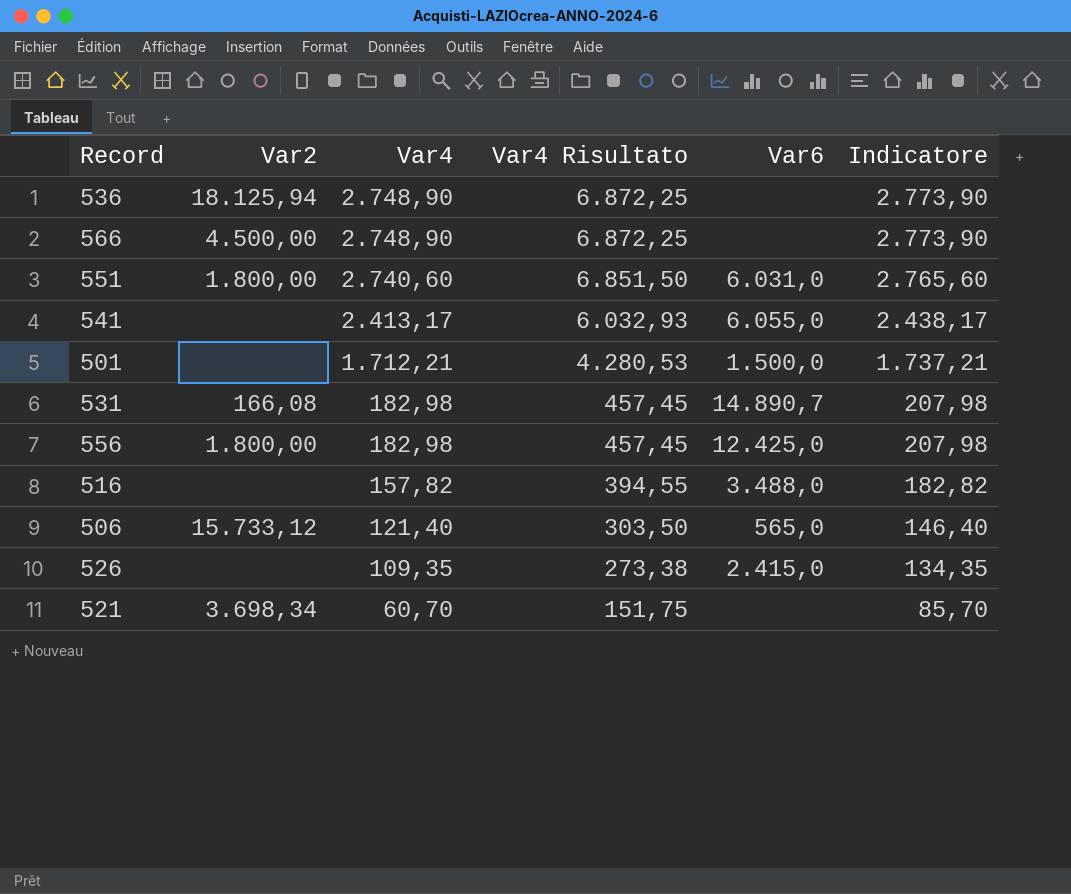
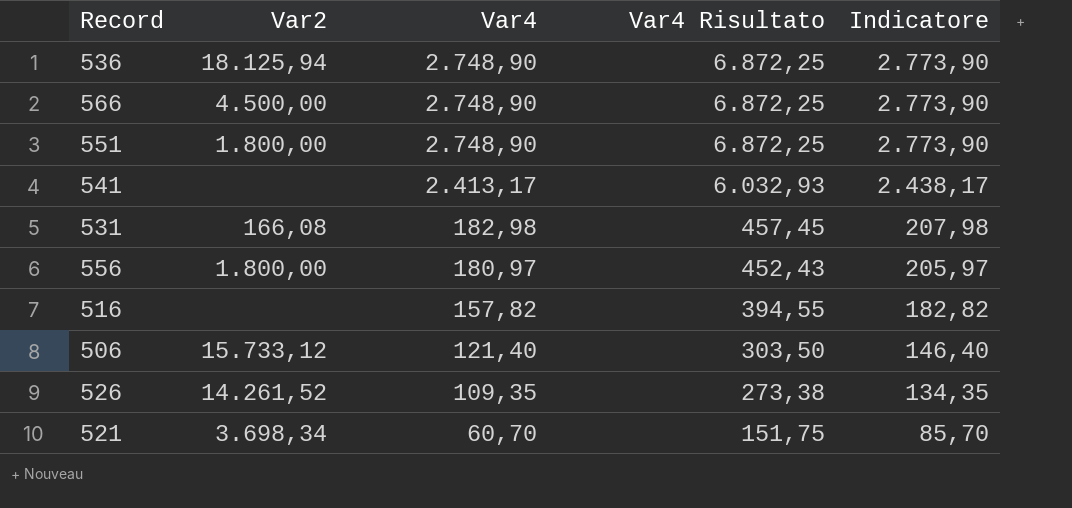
column Var6 | position: 5 -> none
row 501: none | 1.712,21 | 4.280,53 | 1.500,0 | 1.737,21 -> none
551 | Var4: 2.740,60 -> 2.748,90
551 | Var4 Risultato: 6.851,50 -> 6.872,25
551 | Indicatore: 2.765,60 -> 2.773,90
556 | Var4: 182,98 -> 180,97
556 | Var4 Risultato: 457,45 -> 452,43
556 | Indicatore: 207,98 -> 205,97
526 | Var2: none -> 14.261,52

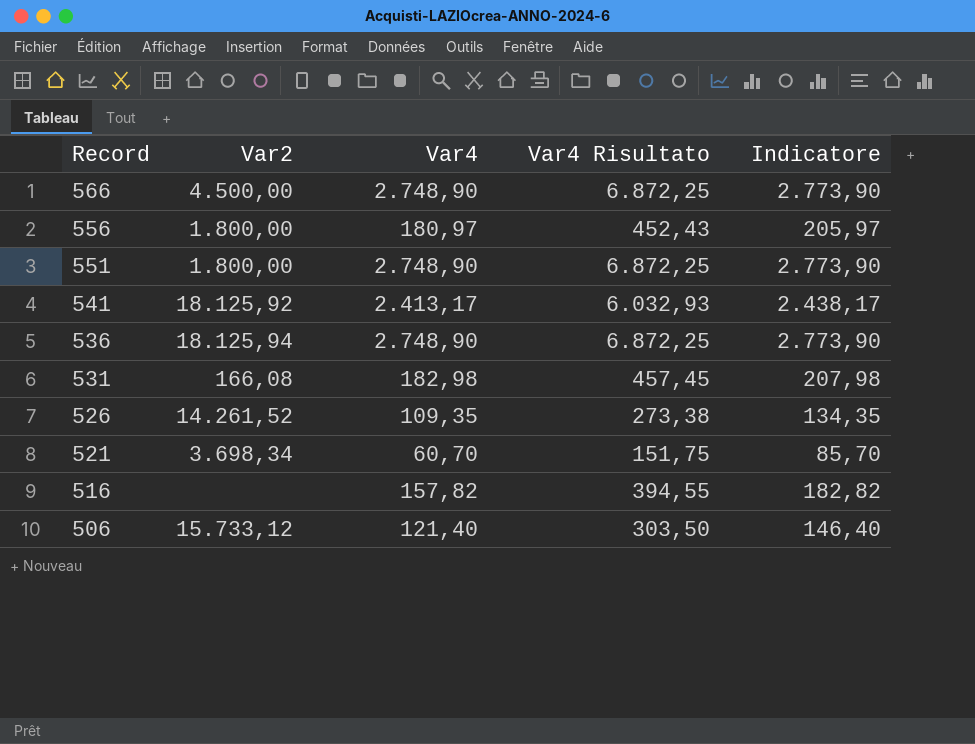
row order: Var4 descending -> Record descending
541 | Var2: none -> 18.125,92

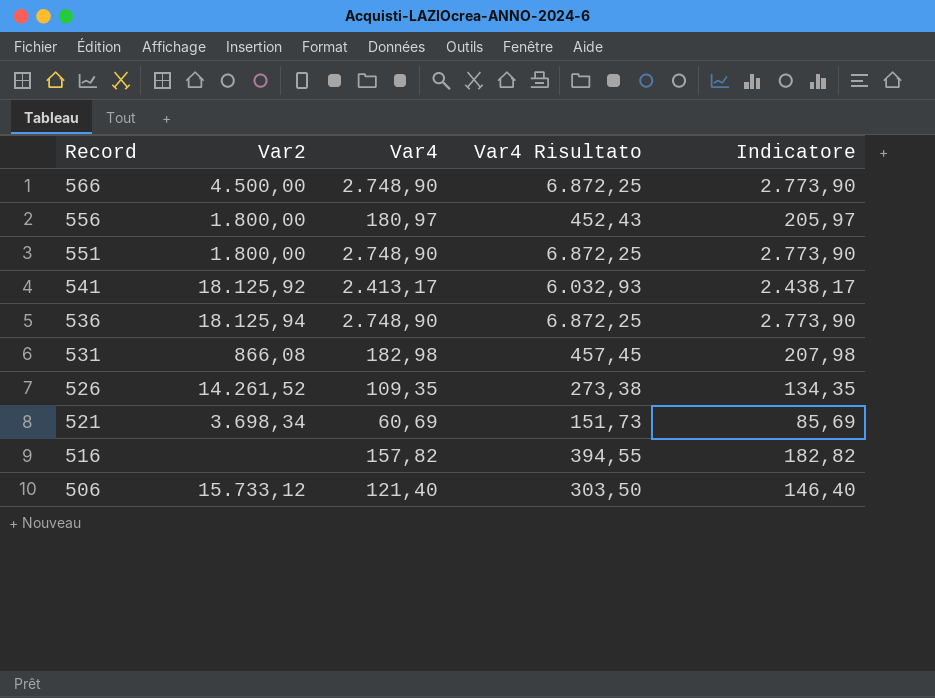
531 | Var2: 166,08 -> 866,08
521 | Var4: 60,70 -> 60,69
521 | Var4 Risultato: 151,75 -> 151,73
521 | Indicatore: 85,70 -> 85,69

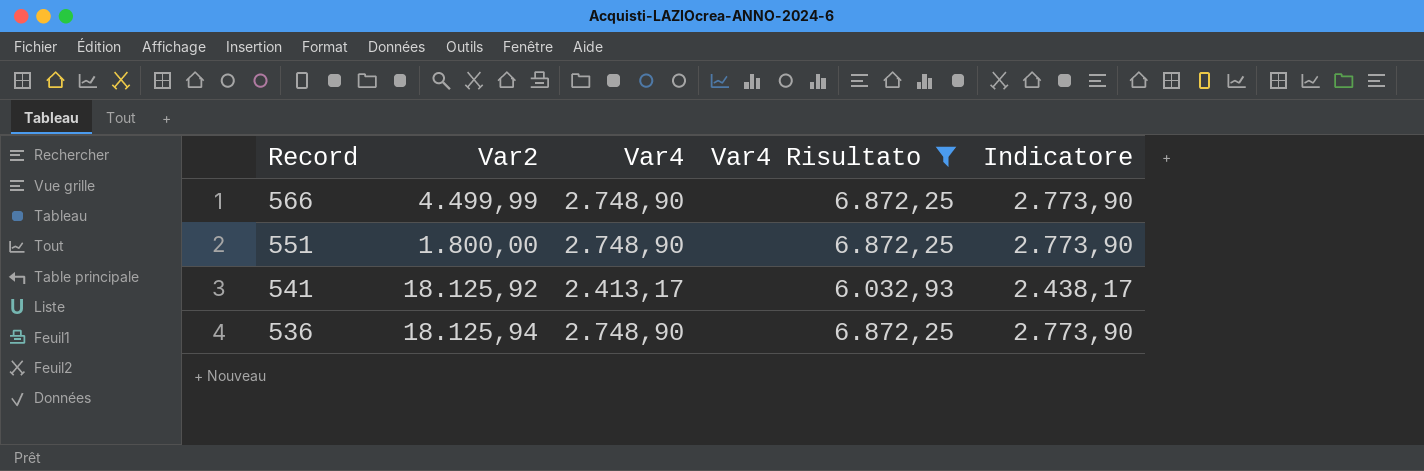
filter: none -> Var4 Risultato >= 6.032,93
566 | Var2: 4.500,00 -> 4.499,99

